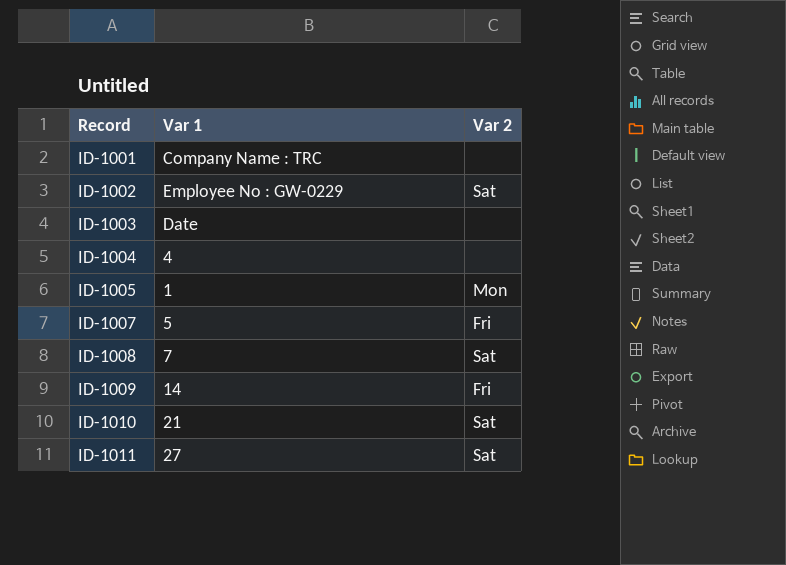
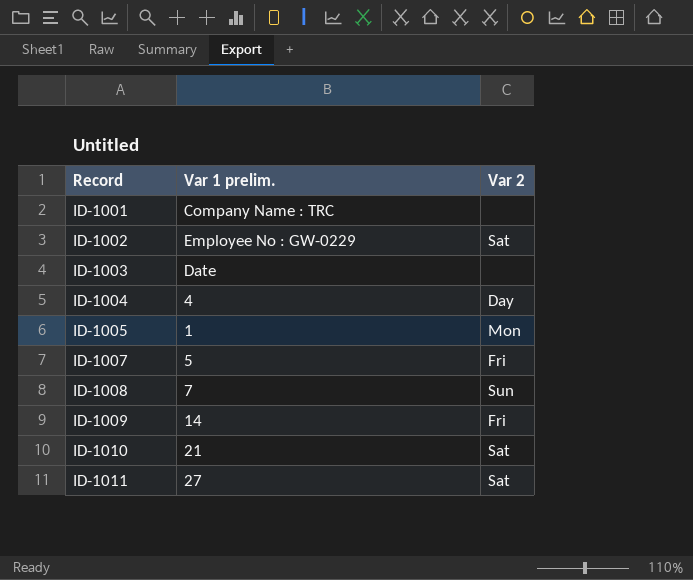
column name: Var 1 -> Var 1 prelim.
ID-1004 | Var 2: none -> Day
ID-1008 | Var 2: Sat -> Sun

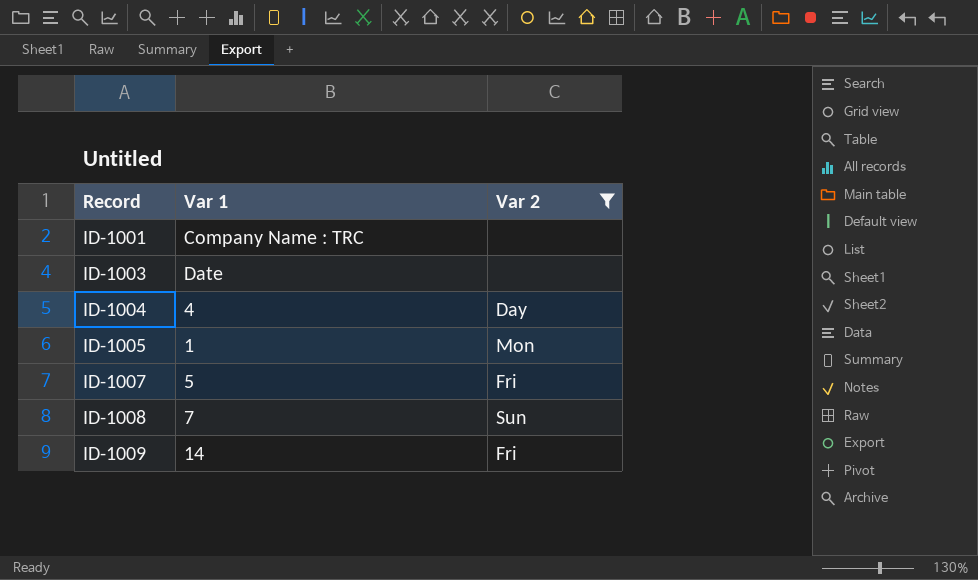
filter: none -> Var 2 != Sat
column name: Var 1 prelim. -> Var 1

